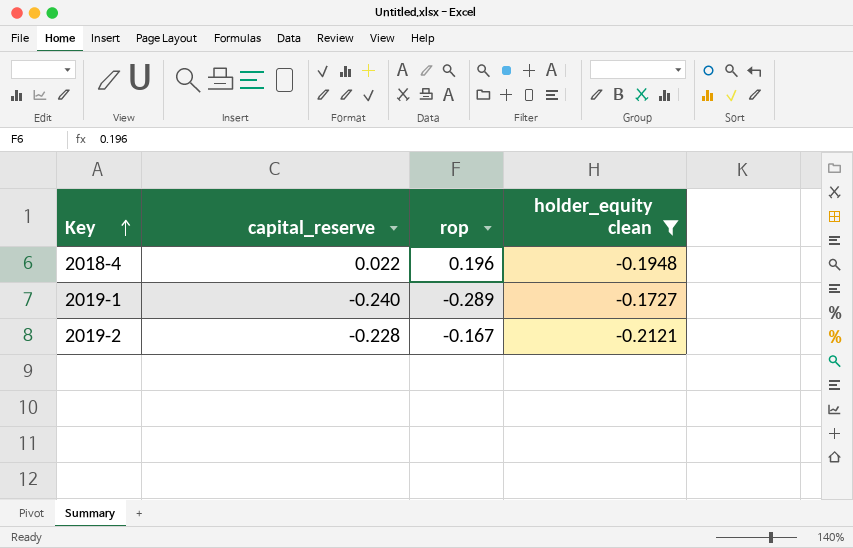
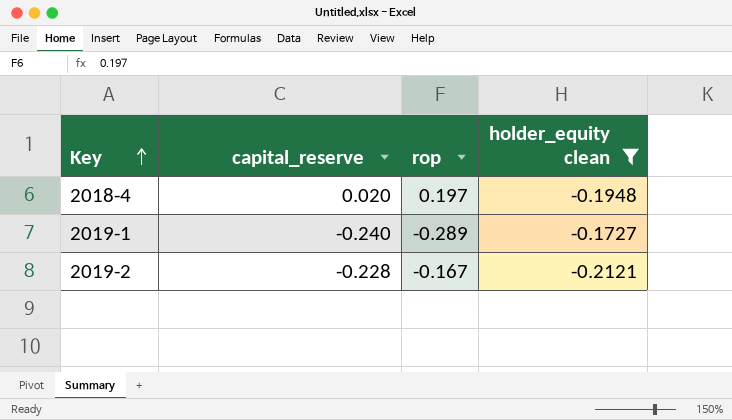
2018-4 | capital_reserve: 0.022 -> 0.020
2018-4 | rop: 0.196 -> 0.197

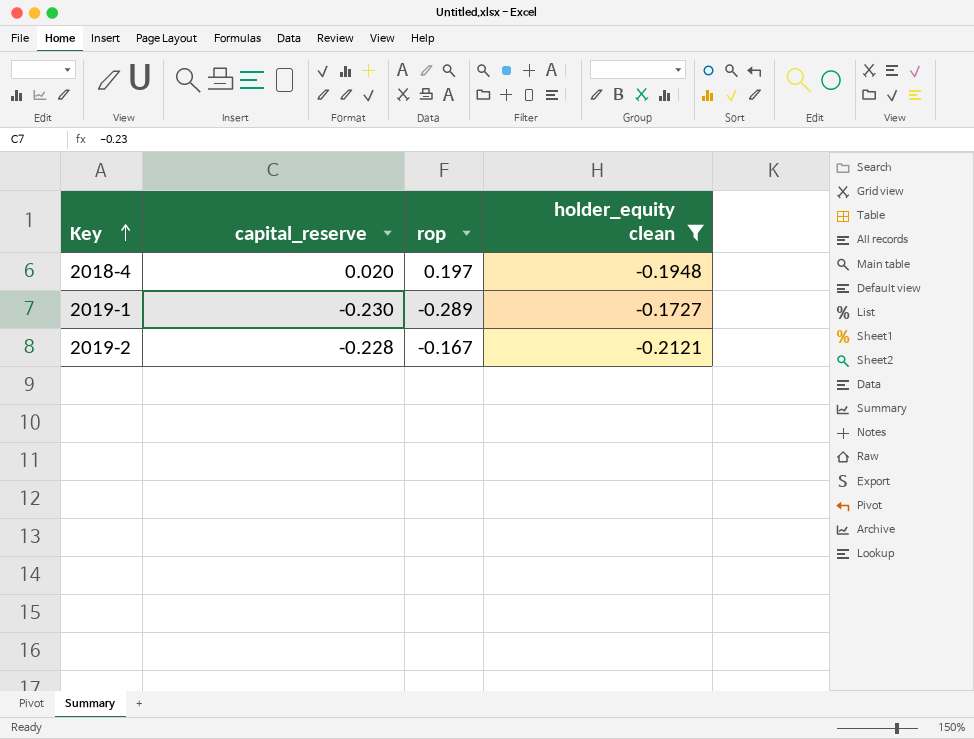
2019-1 | capital_reserve: -0.240 -> -0.230

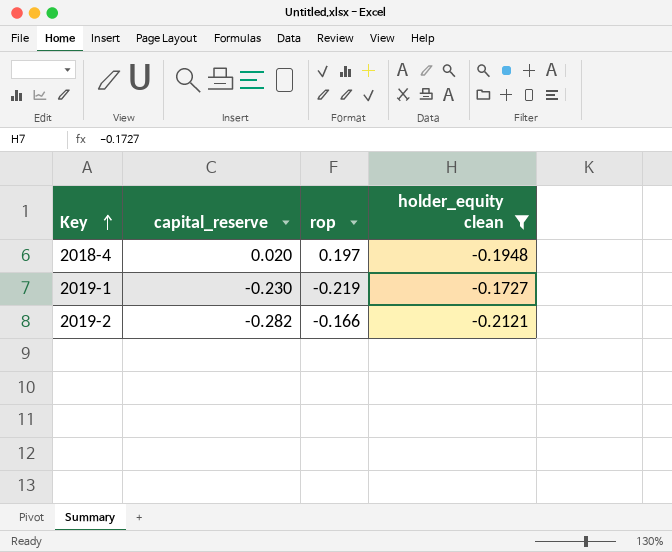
2019-1 | rop: -0.289 -> -0.219
2019-2 | capital_reserve: -0.228 -> -0.282
2019-2 | rop: -0.167 -> -0.166

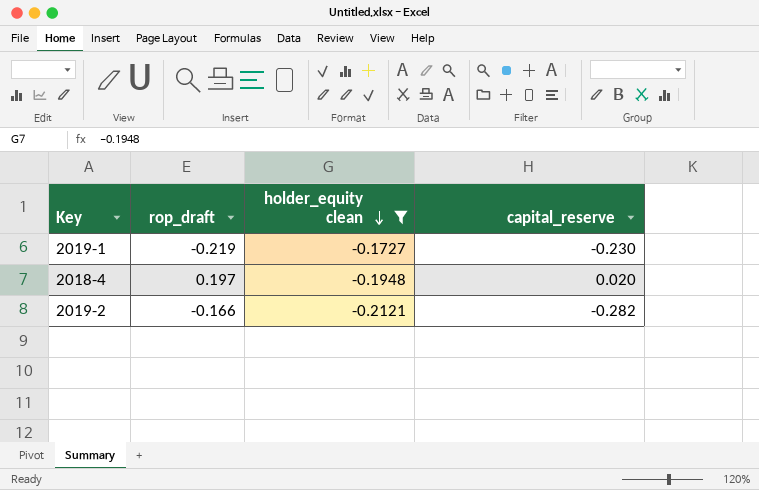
row order: Key ascending -> holder_equity clean descending
column name: rop -> rop_draft
column capital_reserve | position: 2 -> 4

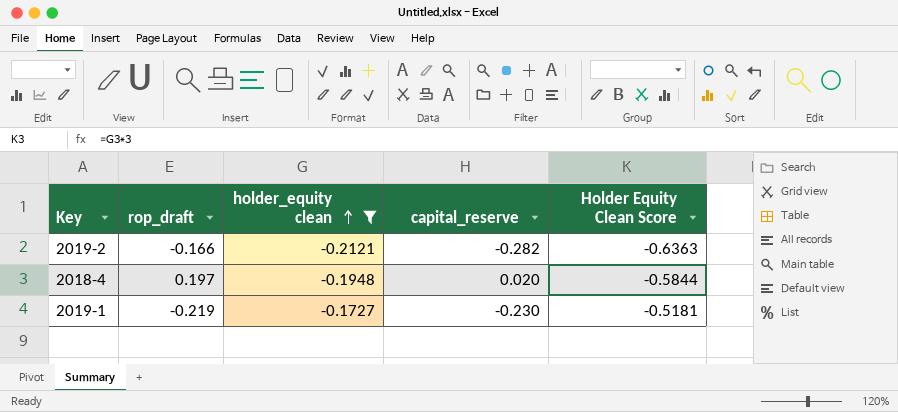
row order: holder_equity clean descending -> holder_equity clean ascending
column Holder Equity Clean Score | formula: none -> [holder_equity clean] * 3

